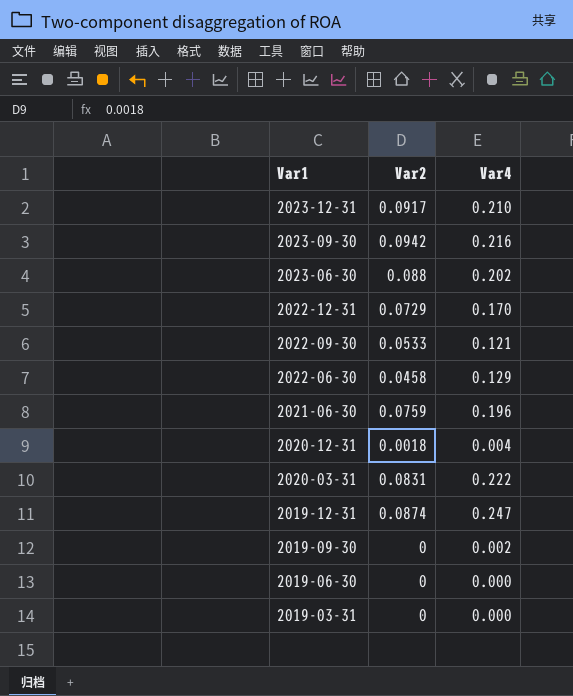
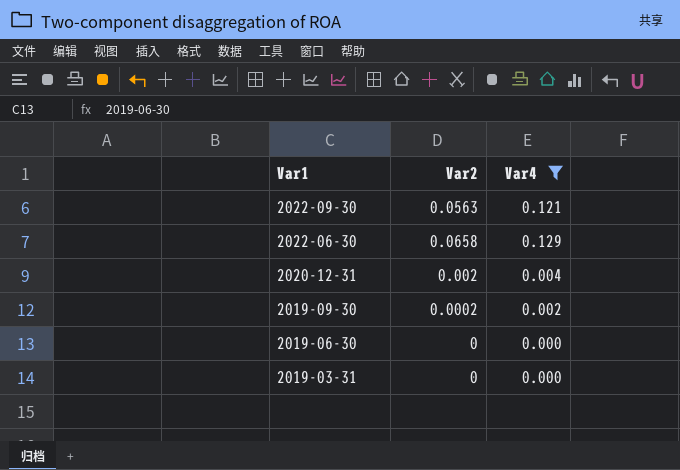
filter: none -> Var4 <= 0.129
2022-09-30 | Var2: 0.0533 -> 0.0563
2022-06-30 | Var2: 0.0458 -> 0.0658
2020-12-31 | Var2: 0.0018 -> 0.002
2019-09-30 | Var2: 0 -> 0.0002

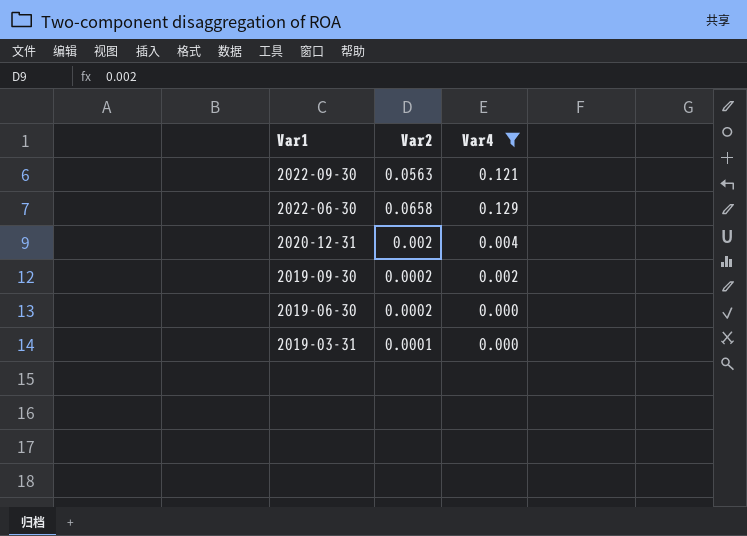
2019-06-30 | Var2: 0 -> 0.0002
2019-03-31 | Var2: 0 -> 0.0001

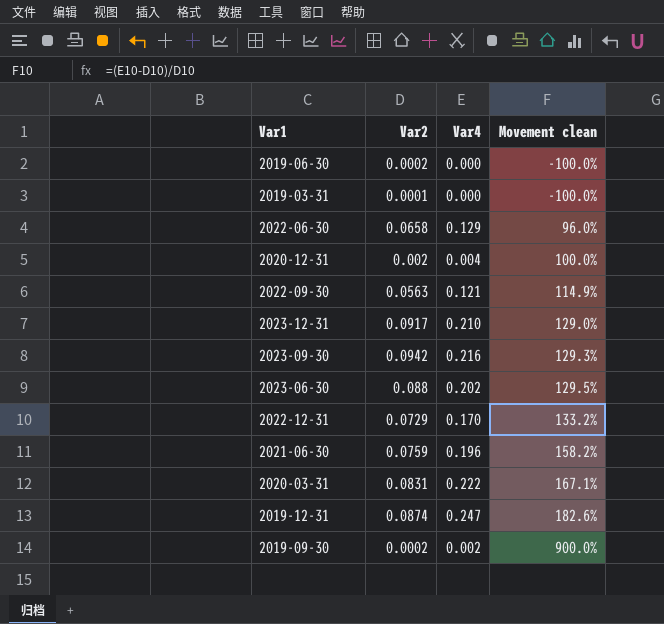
filter: Var4 <= 0.129 -> none
row order: Var1 descending -> Movement clean ascending
column Movement clean | formula: none -> ([Var4] - [Var2]) / [Var2]

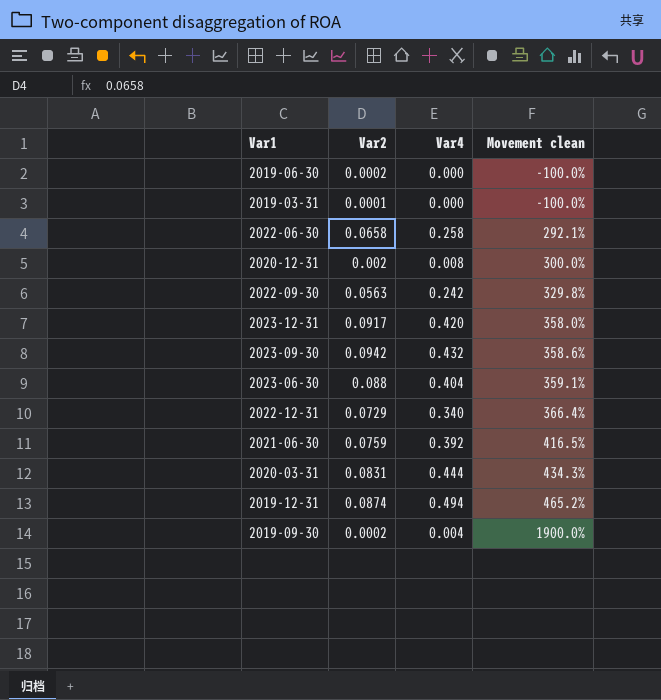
2022-06-30 | Var4: 0.129 -> 0.258
2022-06-30 | Movement clean: 96.0% -> 292.1%
2020-12-31 | Var4: 0.004 -> 0.008
2020-12-31 | Movement clean: 100.0% -> 300.0%
2022-09-30 | Var4: 0.121 -> 0.242
2022-09-30 | Movement clean: 114.9% -> 329.8%
2023-12-31 | Var4: 0.210 -> 0.420
2023-12-31 | Movement clean: 129.0% -> 358.0%
2023-09-30 | Var4: 0.216 -> 0.432
2023-09-30 | Movement clean: 129.3% -> 358.6%
2023-06-30 | Var4: 0.202 -> 0.404
2023-06-30 | Movement clean: 129.5% -> 359.1%
2022-12-31 | Var4: 0.170 -> 0.340
2022-12-31 | Movement clean: 133.2% -> 366.4%
2021-06-30 | Var4: 0.196 -> 0.392
2021-06-30 | Movement clean: 158.2% -> 416.5%
2020-03-31 | Var4: 0.222 -> 0.444
2020-03-31 | Movement clean: 167.1% -> 434.3%
2019-12-31 | Var4: 0.247 -> 0.494
2019-12-31 | Movement clean: 182.6% -> 465.2%
2019-09-30 | Var4: 0.002 -> 0.004
2019-09-30 | Movement clean: 900.0% -> 1900.0%

